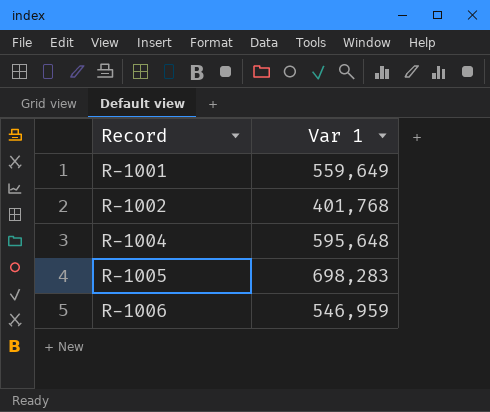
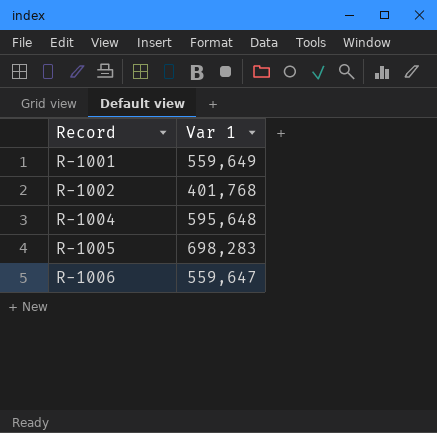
R-1006 | Var 1: 546,959 -> 559,647

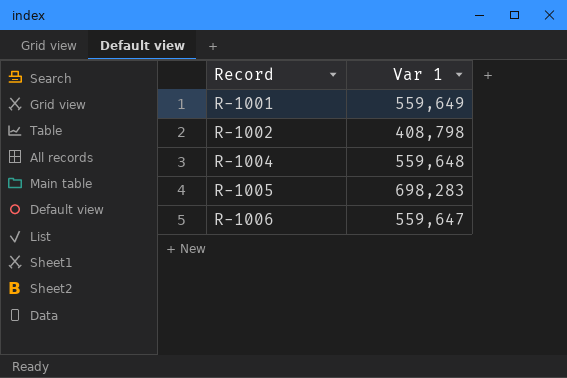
R-1002 | Var 1: 401,768 -> 408,798
R-1004 | Var 1: 595,648 -> 559,648

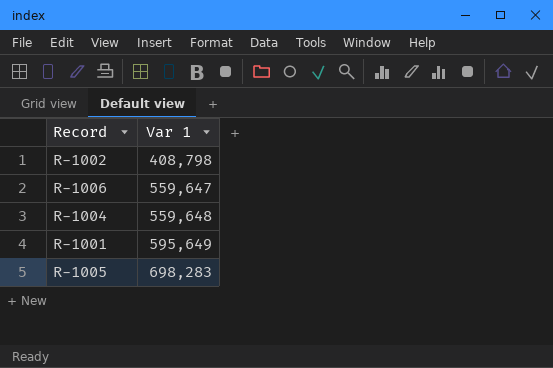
row order: Record ascending -> Var 1 ascending
R-1001 | Var 1: 559,649 -> 595,649

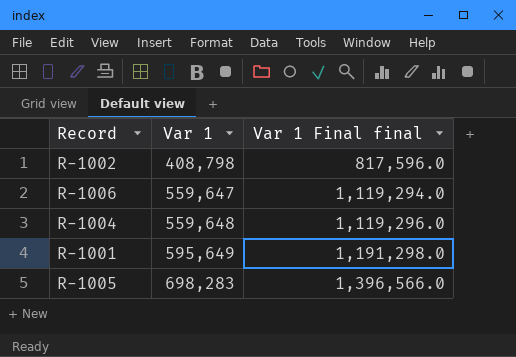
column Var 1 Final final | formula: none -> [Var 1] * 2

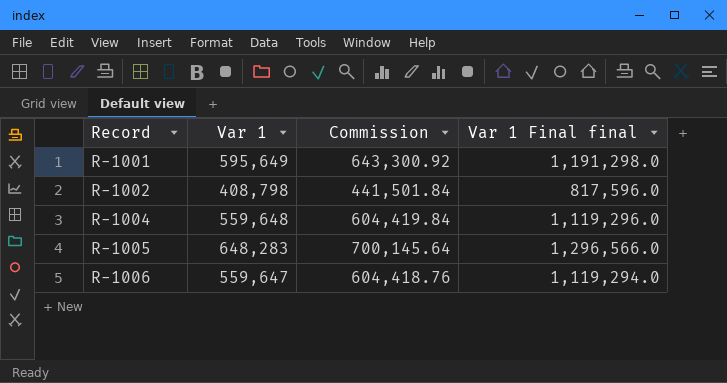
row order: Var 1 ascending -> Record ascending
column Commission | formula: none -> [Var 1] * 1.08
R-1005 | Var 1: 698,283 -> 648,283
R-1005 | Var 1 Final final: 1,396,566.0 -> 1,296,566.0

